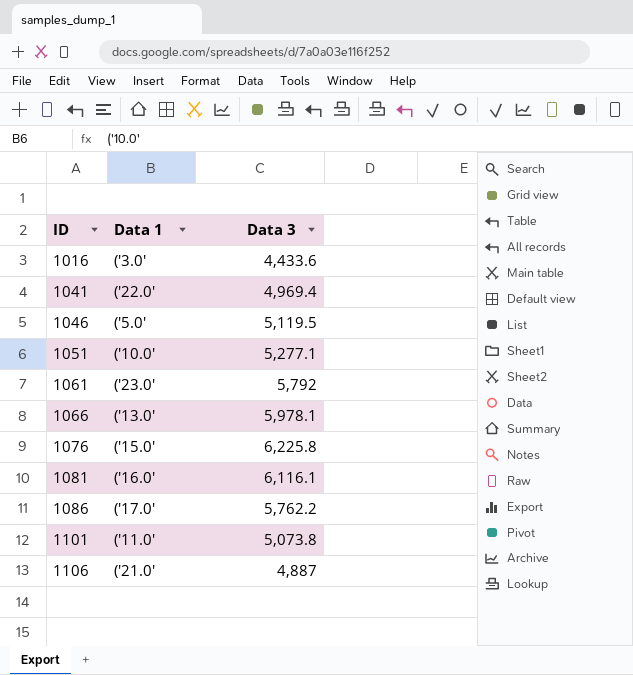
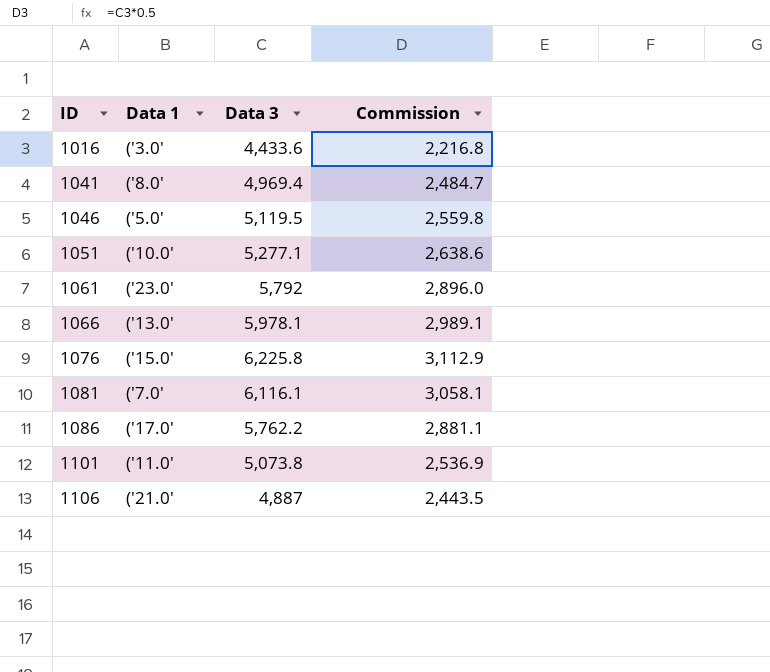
column Commission | formula: none -> [Data 3] * 0.5
1041 | Data 1: ('22.0' -> ('8.0'
1081 | Data 1: ('16.0' -> ('7.0'

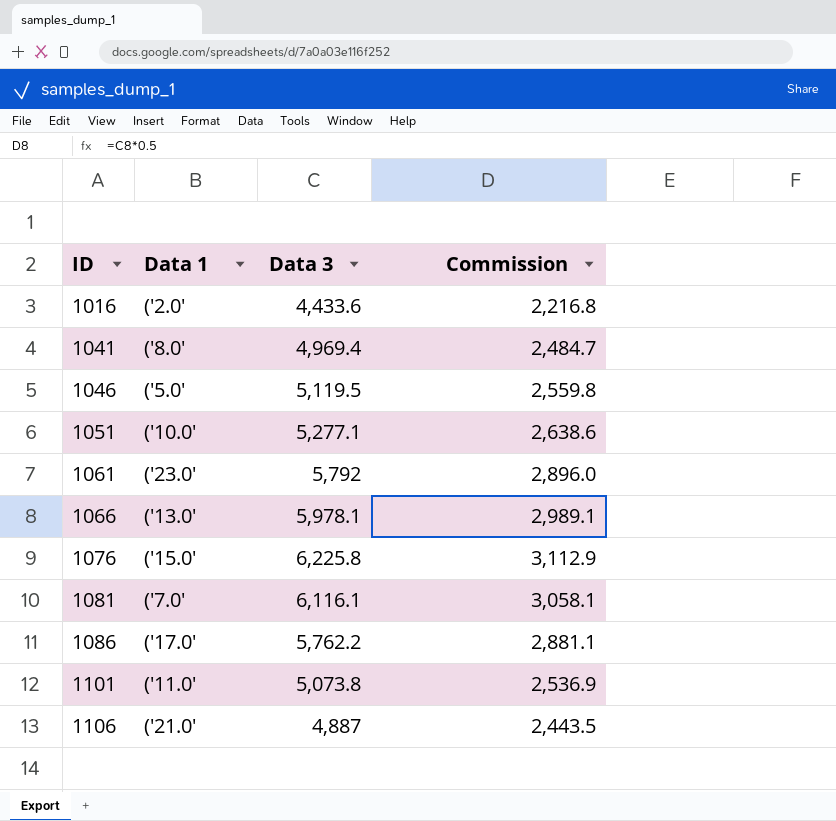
1016 | Data 1: ('3.0' -> ('2.0'

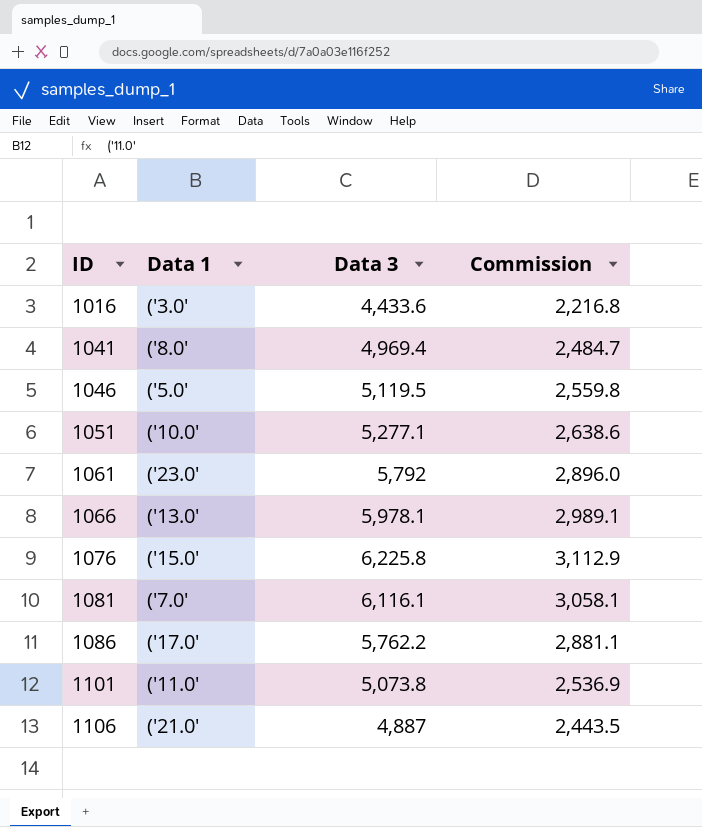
1016 | Data 1: ('2.0' -> ('3.0'

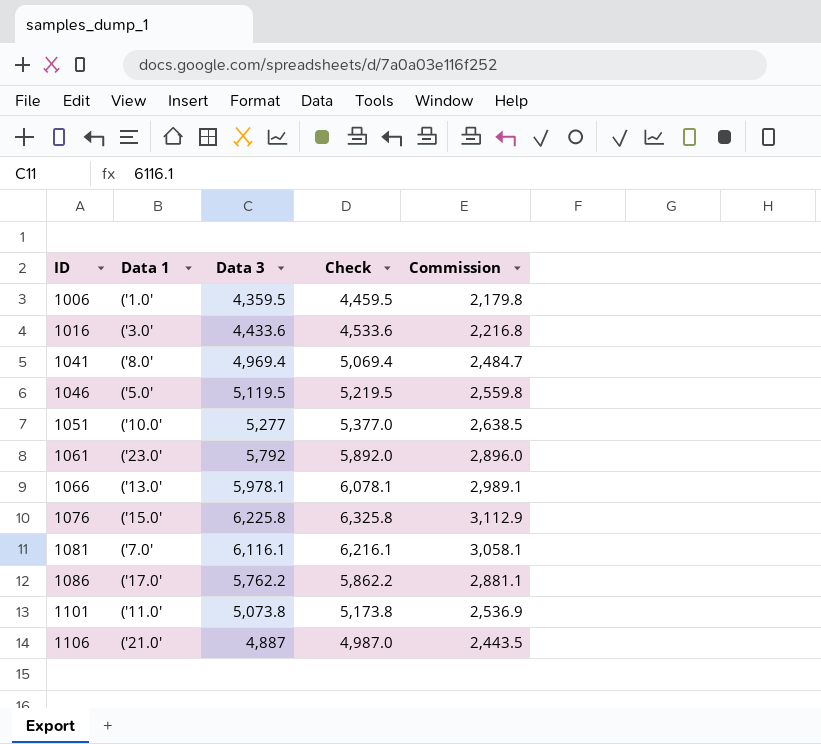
column Check | formula: none -> [Data 3] + 100
row 1006: none -> ('1.0' | 4,359.5 | 4,459.5 | 2,179.8
1051 | Data 3: 5,277.1 -> 5,277
1051 | Commission: 2,638.6 -> 2,638.5

